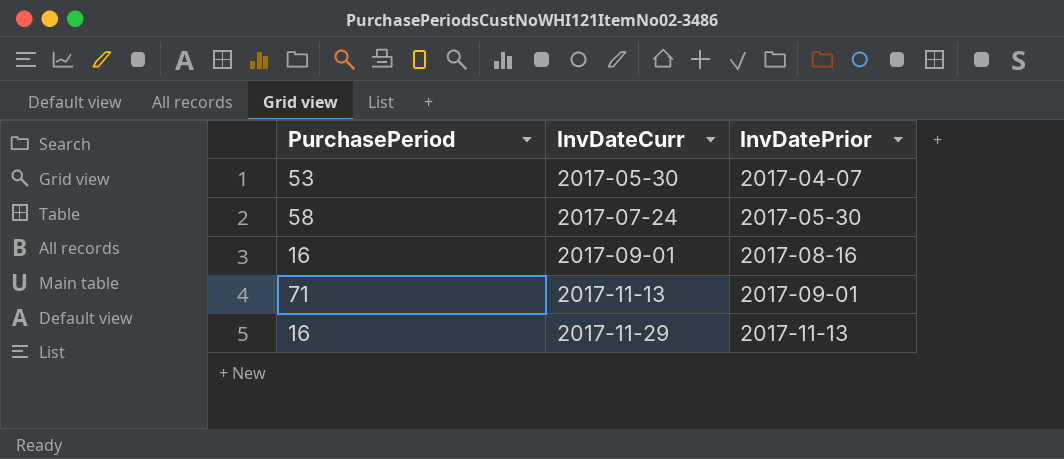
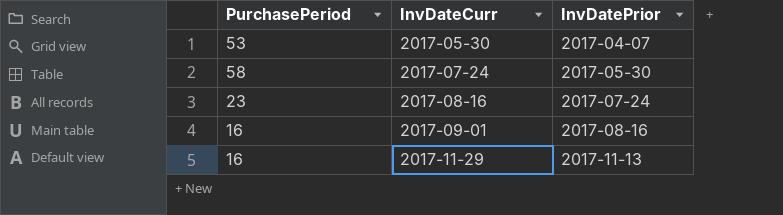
row 2017-11-13: 71 | 2017-09-01 -> none
row 2017-08-16: none -> 23 | 2017-07-24

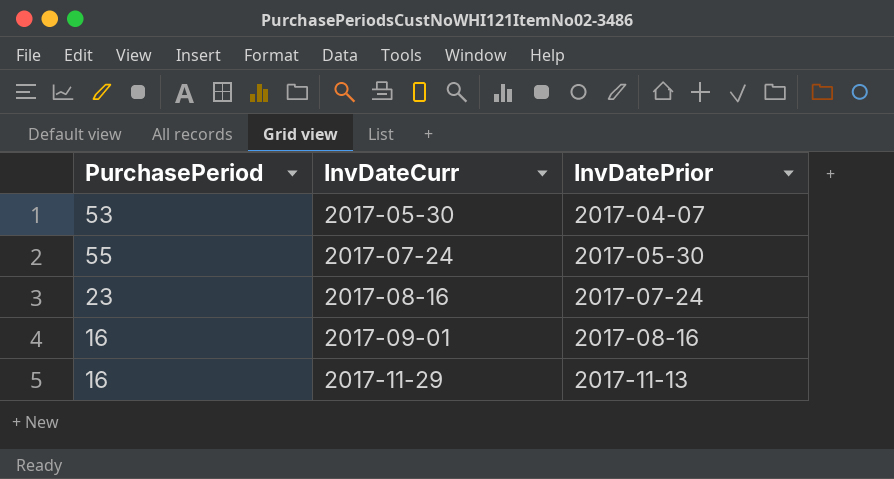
2017-07-24 | PurchasePeriod: 58 -> 55

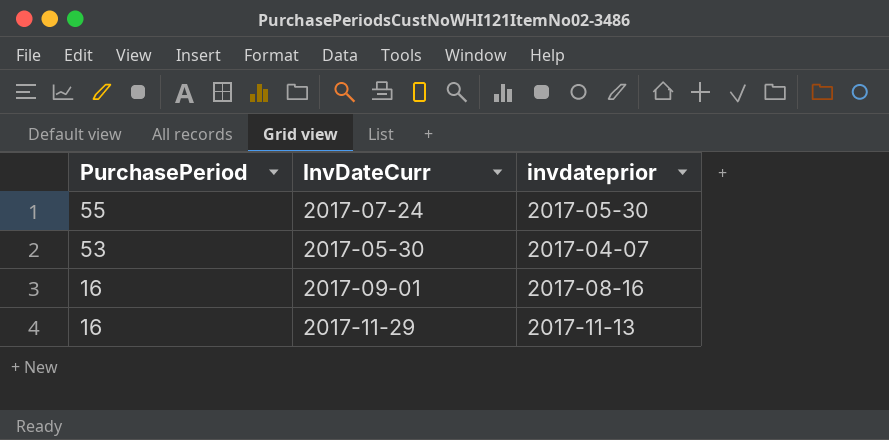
row order: InvDateCurr ascending -> PurchasePeriod descending
column name: InvDatePrior -> invdateprior
row 2017-08-16: 23 | 2017-07-24 -> none

